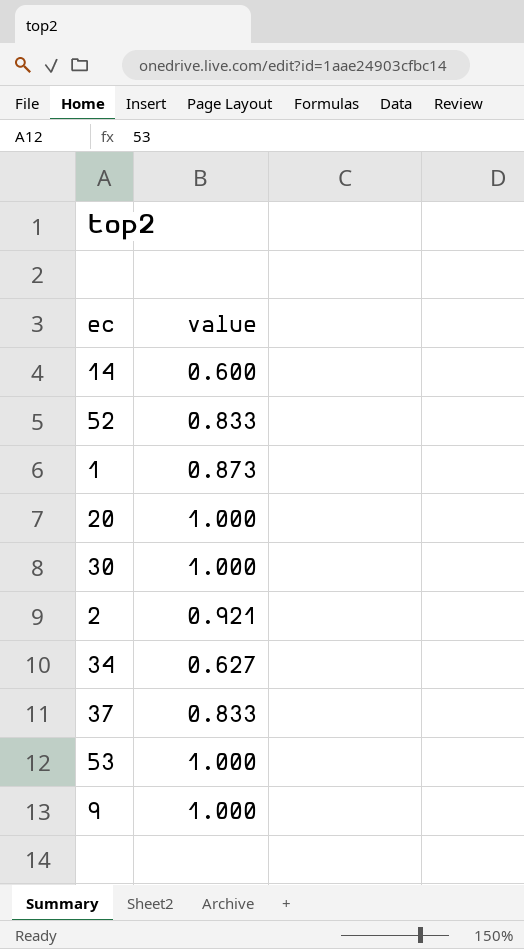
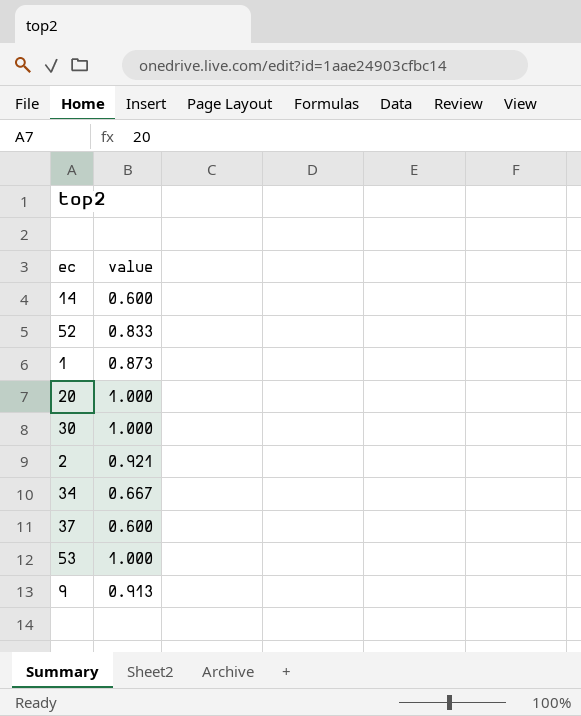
34 | value: 0.627 -> 0.667
37 | value: 0.833 -> 0.600
9 | value: 1.000 -> 0.913

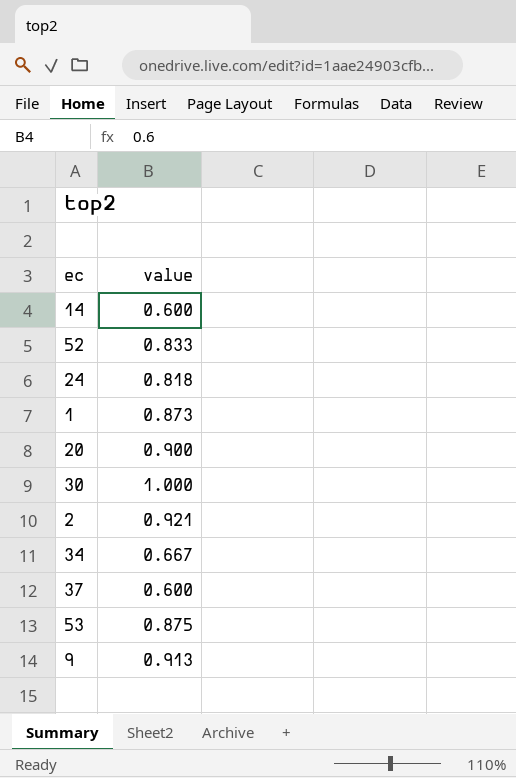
row 24: none -> 0.818
20 | value: 1.000 -> 0.900
53 | value: 1.000 -> 0.875

